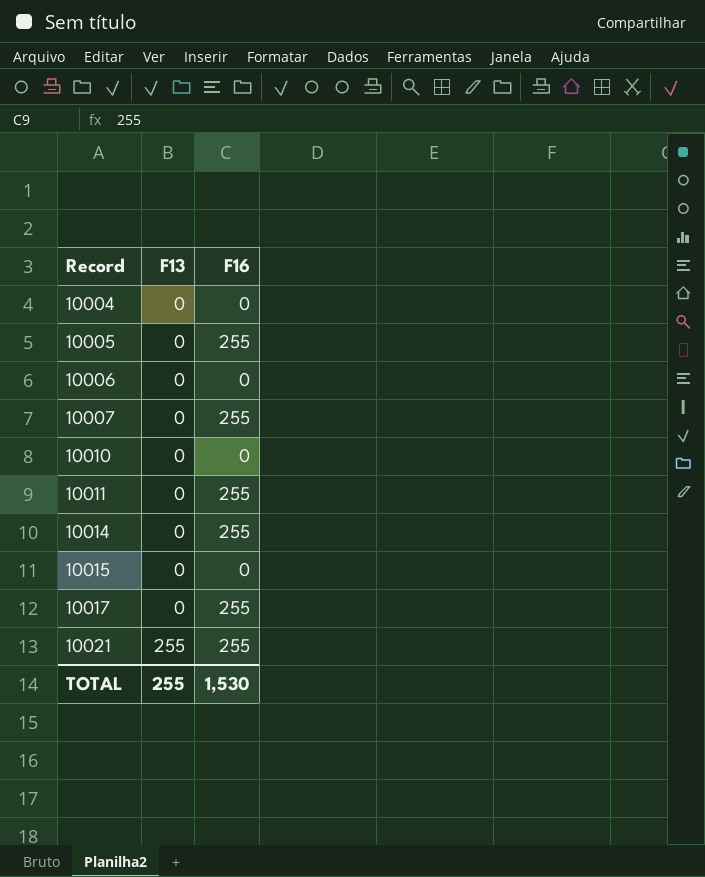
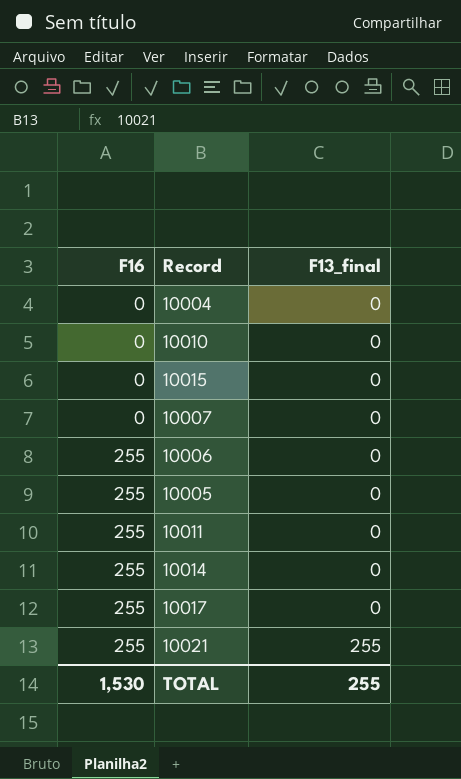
row order: Record ascending -> F16 ascending
column F16 | position: 3 -> 1
column name: F13 -> F13_final
10007 | F16: 255 -> 0
10006 | F16: 0 -> 255

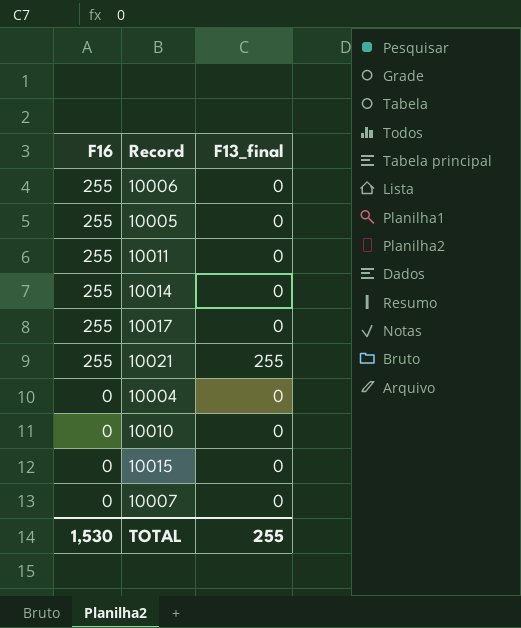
row order: F16 ascending -> F16 descending

